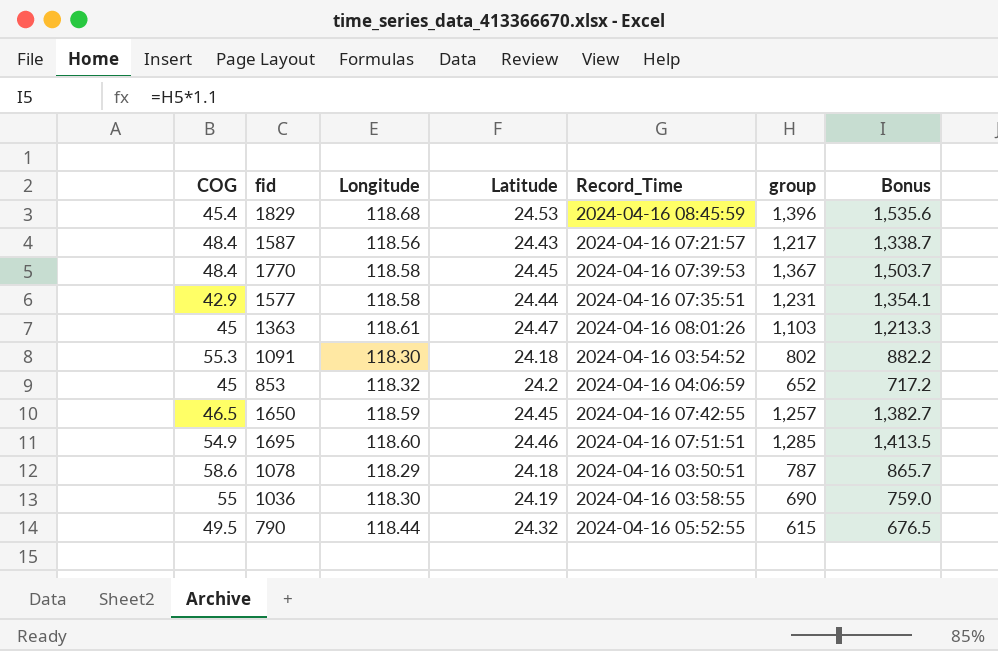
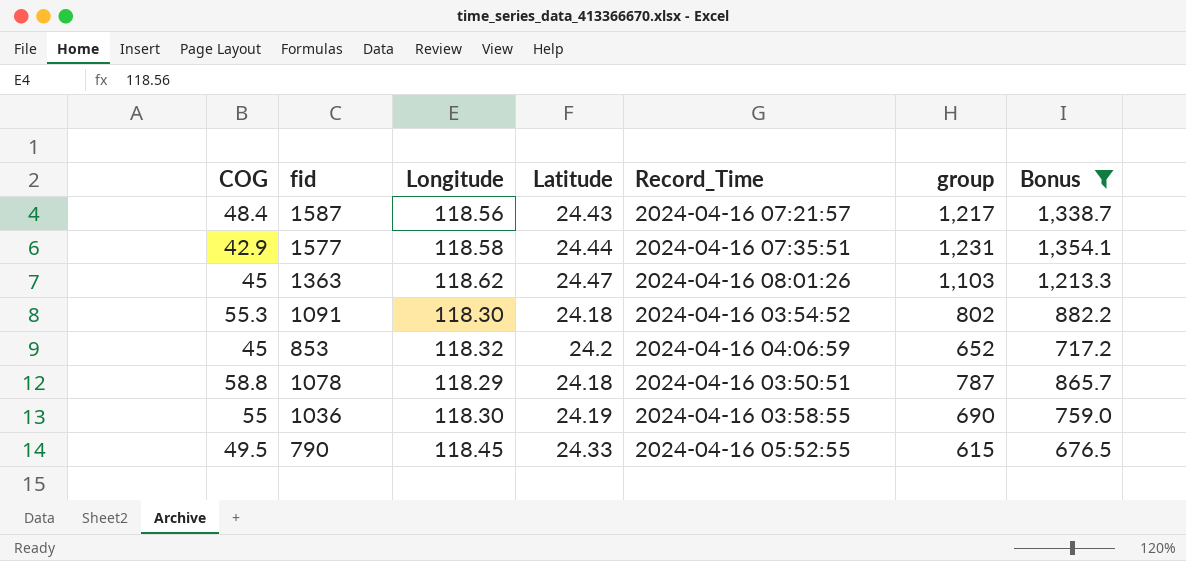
filter: none -> Bonus <= 1,354.1
1363 | Longitude: 118.61 -> 118.62
1078 | COG: 58.6 -> 58.8
790 | Longitude: 118.44 -> 118.45
790 | Latitude: 24.32 -> 24.33

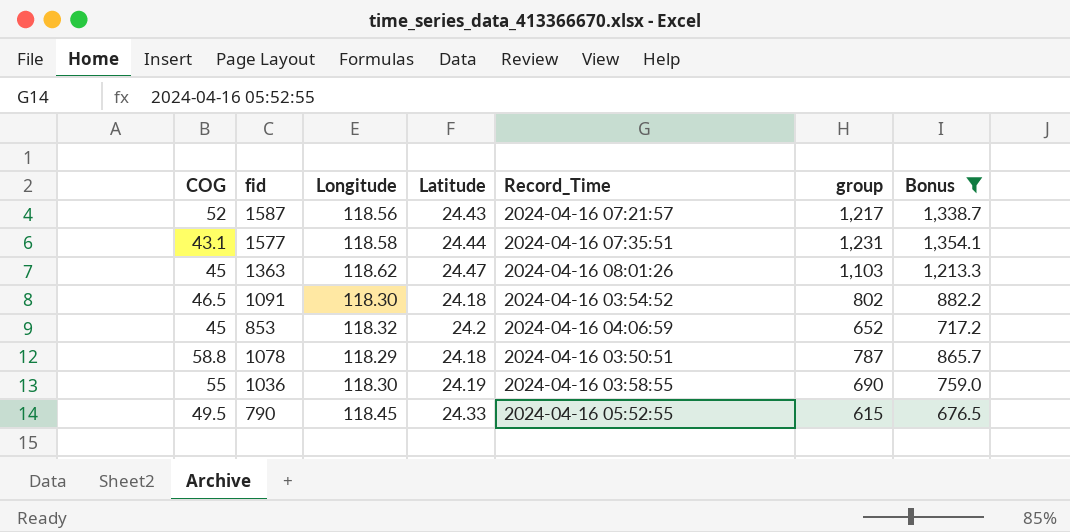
1587 | COG: 48.4 -> 52
1577 | COG: 42.9 -> 43.1
1091 | COG: 55.3 -> 46.5

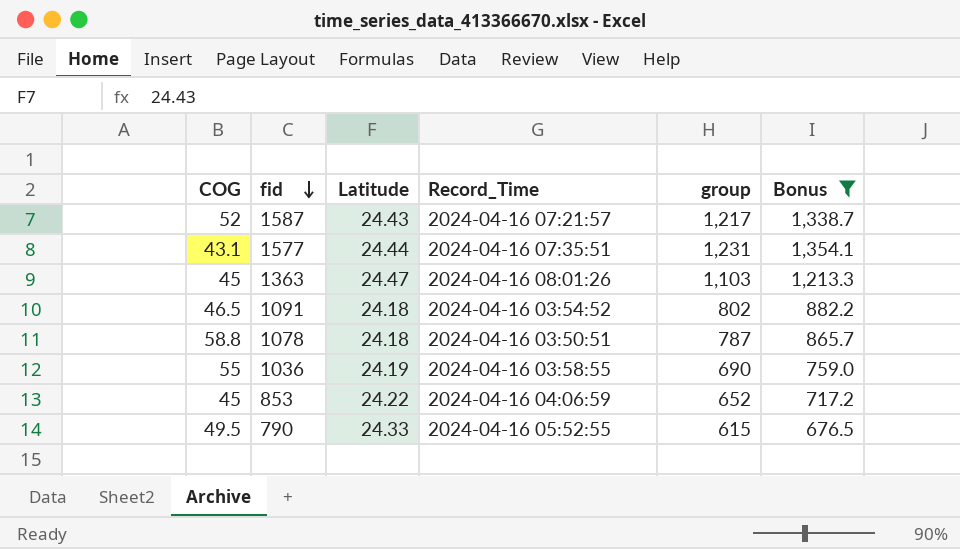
row order: none -> fid descending
column Longitude | position: 3 -> none
853 | Latitude: 24.2 -> 24.22

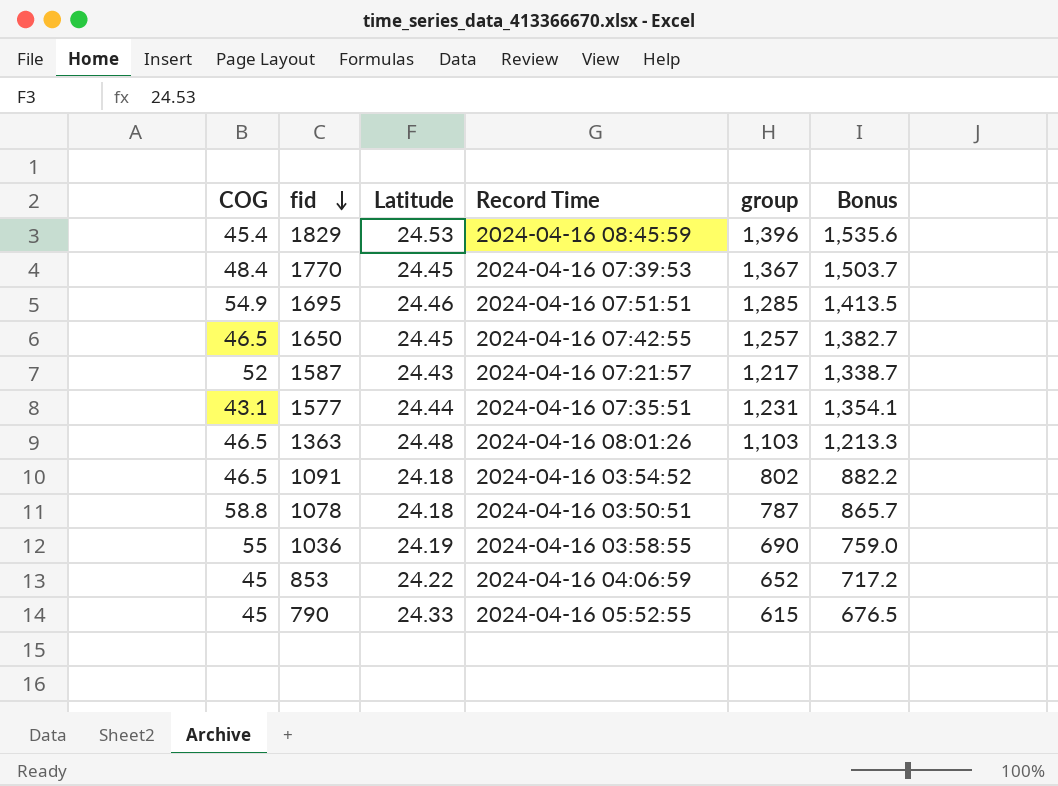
filter: Bonus <= 1,354.1 -> none
column name: Record_Time -> Record Time
1363 | COG: 45 -> 46.5
1363 | Latitude: 24.47 -> 24.48
790 | COG: 49.5 -> 45

